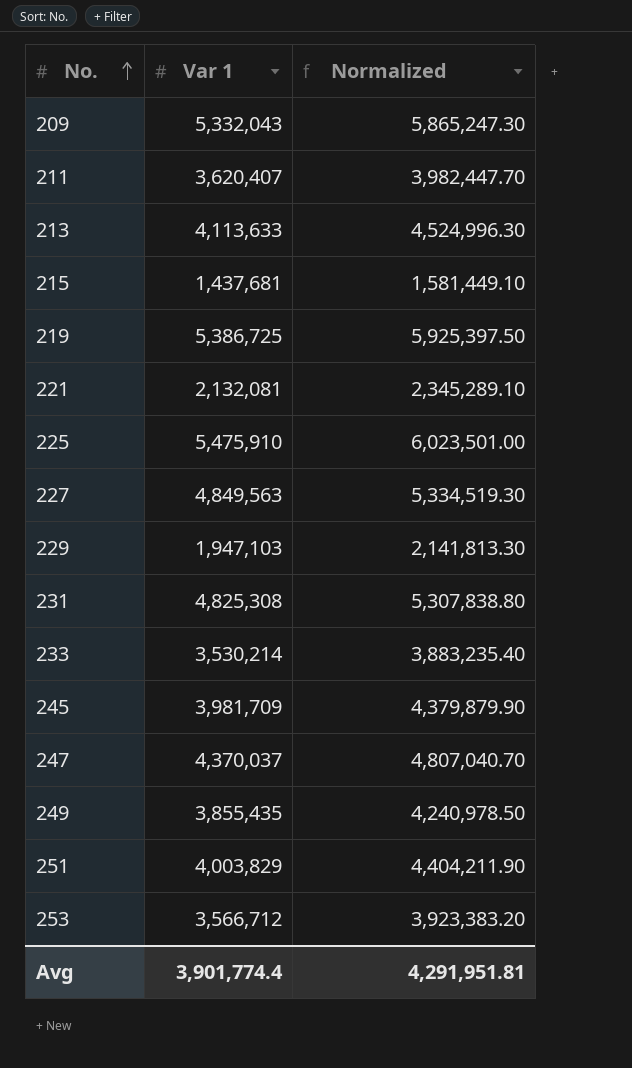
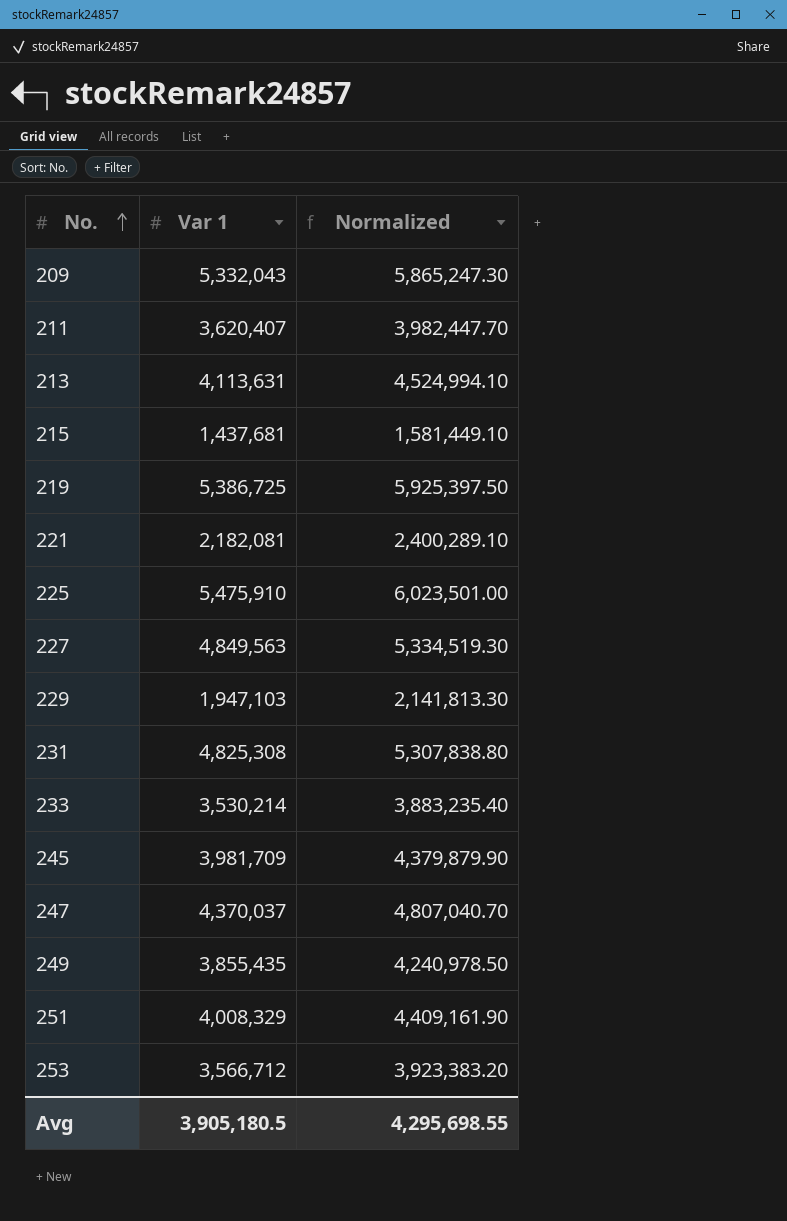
213 | Var 1: 4,113,633 -> 4,113,631
213 | Normalized: 4,524,996.30 -> 4,524,994.10
221 | Var 1: 2,132,081 -> 2,182,081
221 | Normalized: 2,345,289.10 -> 2,400,289.10
251 | Var 1: 4,003,829 -> 4,008,329
251 | Normalized: 4,404,211.90 -> 4,409,161.90
Avg | Var 1: 3,901,774.4 -> 3,905,180.5
Avg | Normalized: 4,291,951.81 -> 4,295,698.55

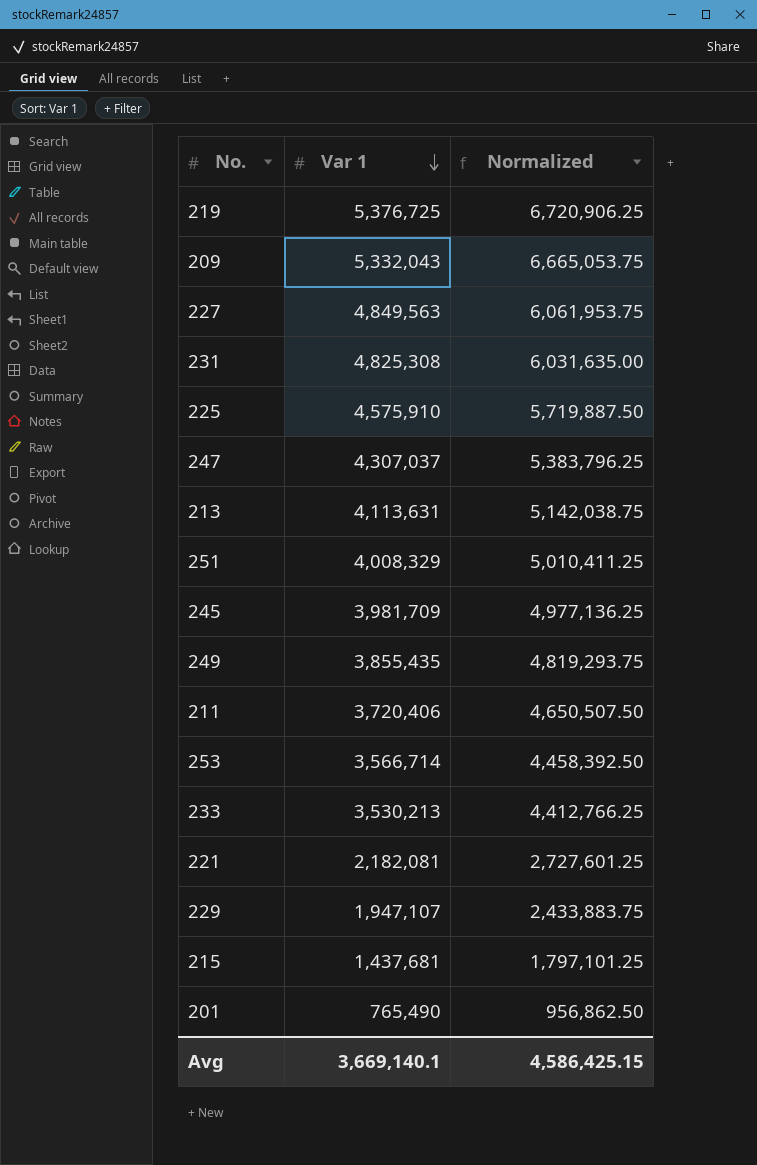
row order: No. ascending -> Var 1 descending
column Normalized | formula: [Var 1] * 1.1 -> [Var 1] * 1.25
219 | Var 1: 5,386,725 -> 5,376,725
225 | Var 1: 5,475,910 -> 4,575,910
247 | Var 1: 4,370,037 -> 4,307,037
211 | Var 1: 3,620,407 -> 3,720,406
253 | Var 1: 3,566,712 -> 3,566,714
233 | Var 1: 3,530,214 -> 3,530,213
229 | Var 1: 1,947,103 -> 1,947,107
row 201: none -> 765,490 | 956,862.50
Avg | Var 1: 3,905,180.5 -> 3,669,140.1
Avg | Normalized: 4,295,698.55 -> 4,586,425.15

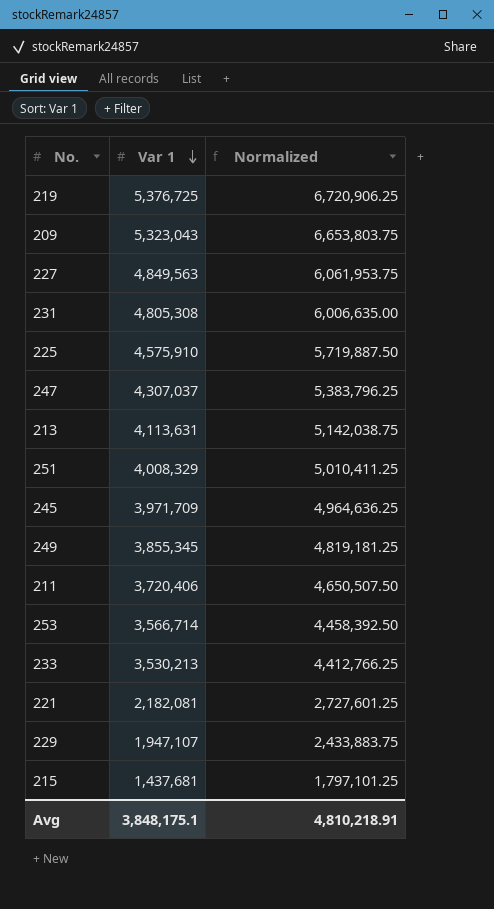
row 201: 765,490 | 956,862.50 -> none
209 | Var 1: 5,332,043 -> 5,323,043
209 | Normalized: 6,665,053.75 -> 6,653,803.75
231 | Var 1: 4,825,308 -> 4,805,308
231 | Normalized: 6,031,635.00 -> 6,006,635.00
245 | Var 1: 3,981,709 -> 3,971,709
245 | Normalized: 4,977,136.25 -> 4,964,636.25
249 | Var 1: 3,855,435 -> 3,855,345
249 | Normalized: 4,819,293.75 -> 4,819,181.25
Avg | Var 1: 3,669,140.1 -> 3,848,175.1
Avg | Normalized: 4,586,425.15 -> 4,810,218.91

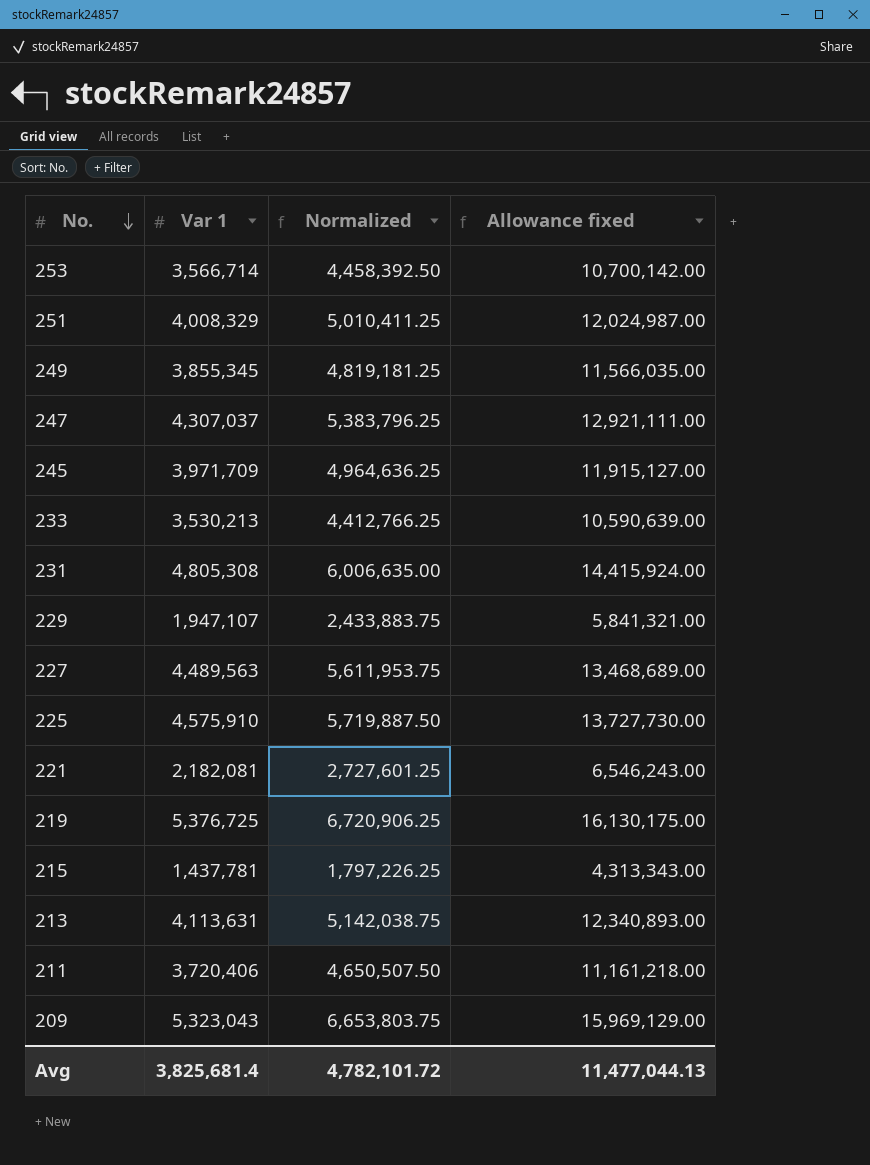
row order: Var 1 descending -> No. descending
column Allowance fixed | formula: none -> [Var 1] * 3
227 | Var 1: 4,849,563 -> 4,489,563
227 | Normalized: 6,061,953.75 -> 5,611,953.75
215 | Var 1: 1,437,681 -> 1,437,781
215 | Normalized: 1,797,101.25 -> 1,797,226.25
Avg | Var 1: 3,848,175.1 -> 3,825,681.4
Avg | Normalized: 4,810,218.91 -> 4,782,101.72

